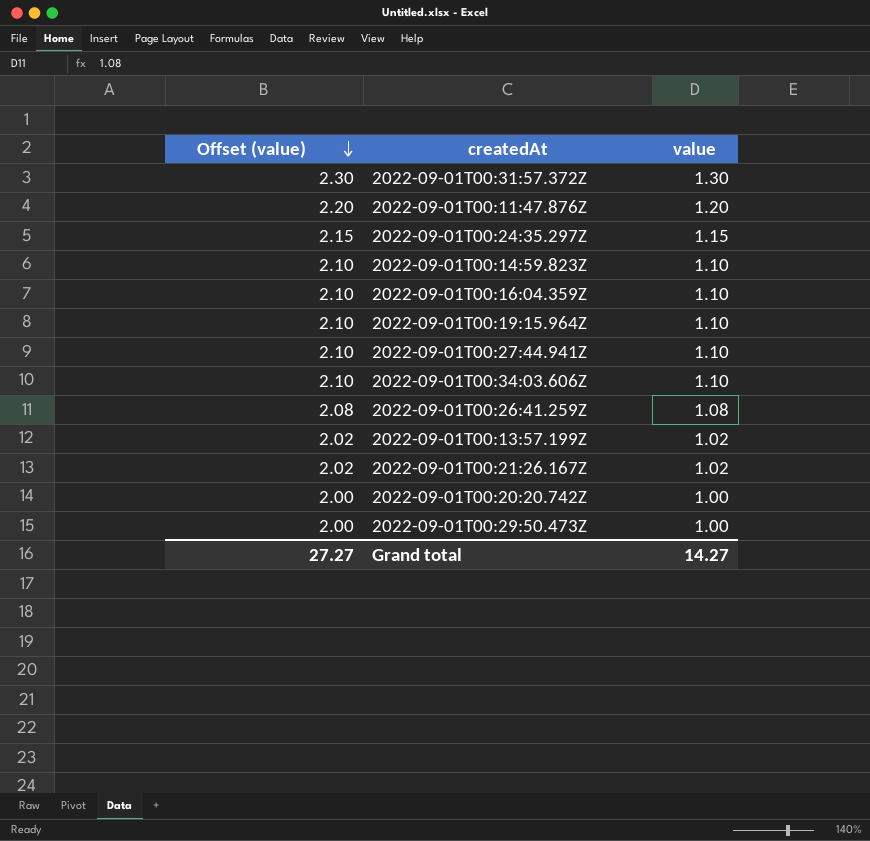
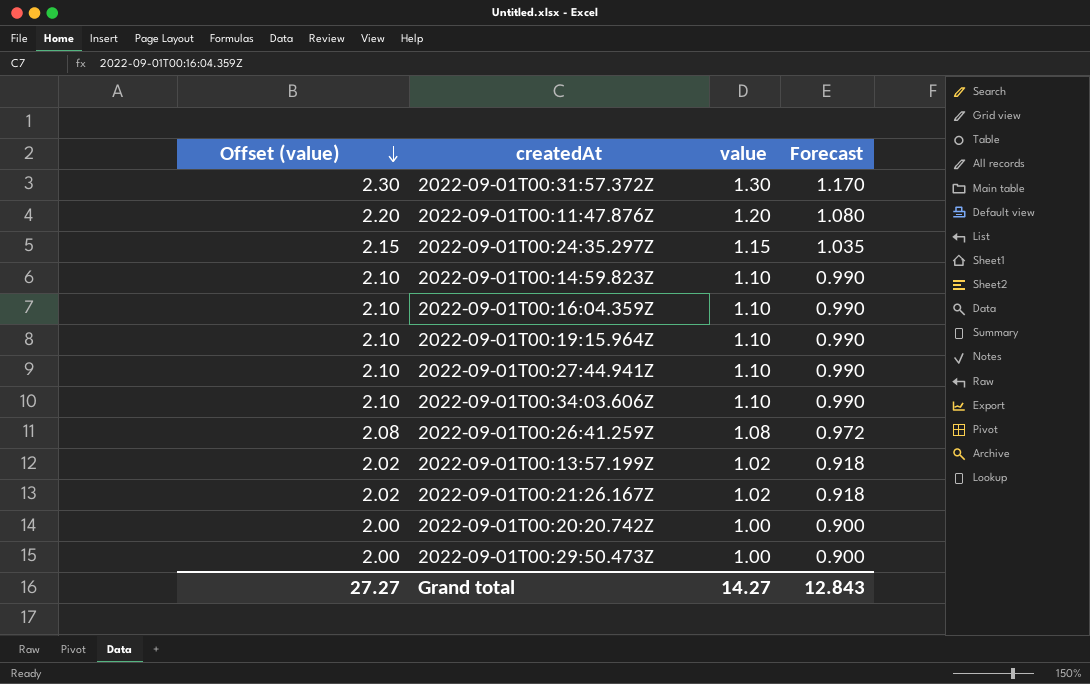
column Forecast | formula: none -> [value] * 0.9

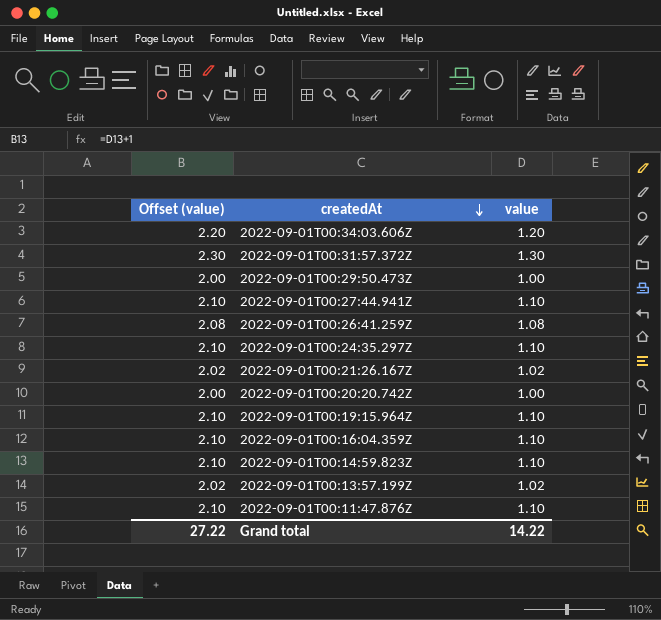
row order: Offset (value) descending -> createdAt descending
column Forecast | formula: [value] * 0.9 -> none
2022-09-01T00:34:03.606Z | Offset (value): 2.10 -> 2.20
2022-09-01T00:34:03.606Z | value: 1.10 -> 1.20
2022-09-01T00:24:35.297Z | Offset (value): 2.15 -> 2.10
2022-09-01T00:24:35.297Z | value: 1.15 -> 1.10
2022-09-01T00:11:47.876Z | Offset (value): 2.20 -> 2.10
2022-09-01T00:11:47.876Z | value: 1.20 -> 1.10
Grand total | Offset (value): 27.27 -> 27.22
Grand total | value: 14.27 -> 14.22

